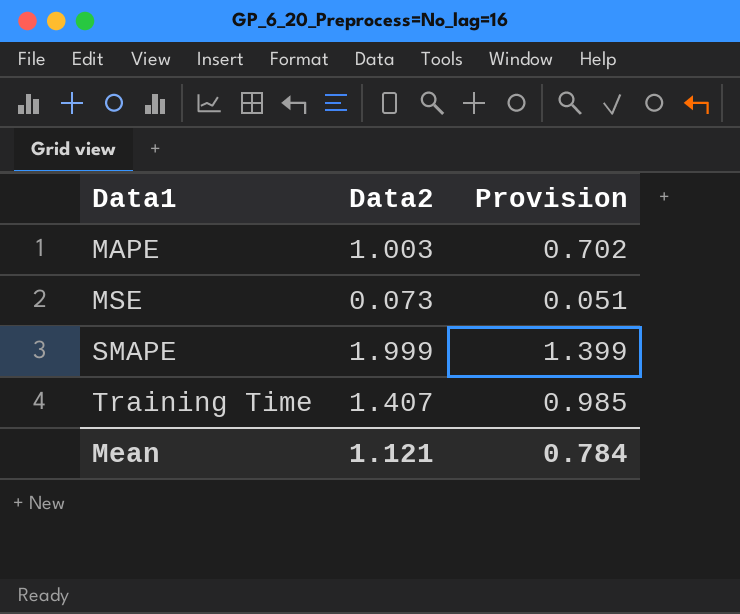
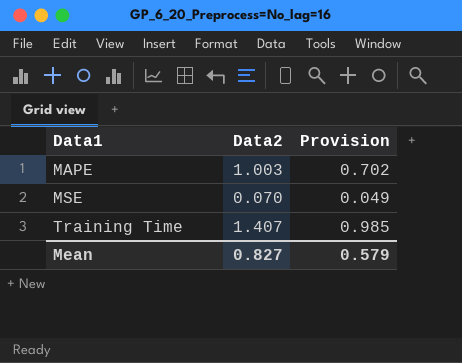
row SMAPE: 1.999 | 1.399 -> none
MSE | Data2: 0.073 -> 0.070
MSE | Provision: 0.051 -> 0.049
Mean | Data2: 1.121 -> 0.827
Mean | Provision: 0.784 -> 0.579

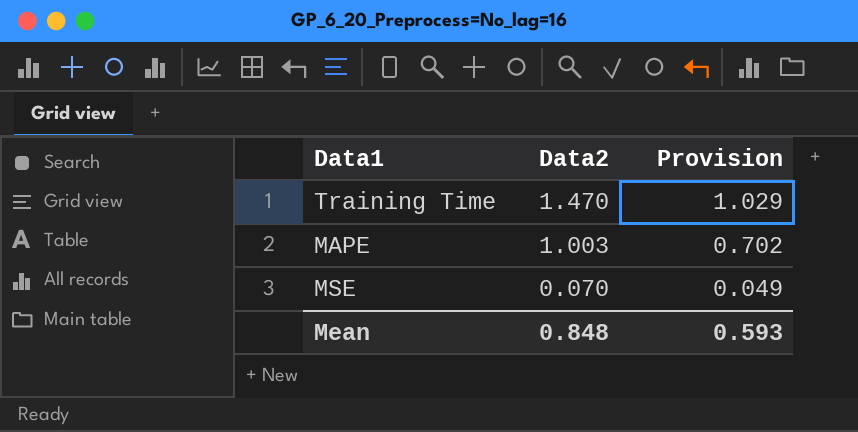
row order: Data1 ascending -> Data2 descending
Training Time | Data2: 1.407 -> 1.470
Training Time | Provision: 0.985 -> 1.029
Mean | Data2: 0.827 -> 0.848
Mean | Provision: 0.579 -> 0.593

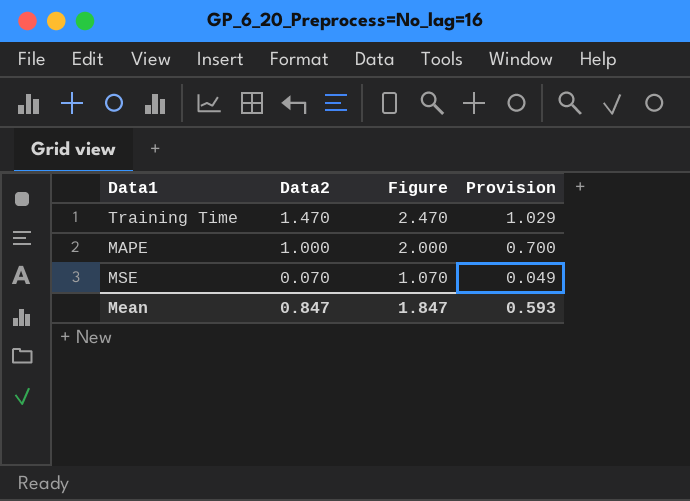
column Figure | formula: none -> [Data2] + 1
MAPE | Data2: 1.003 -> 1.000
MAPE | Provision: 0.702 -> 0.700
Mean | Data2: 0.848 -> 0.847

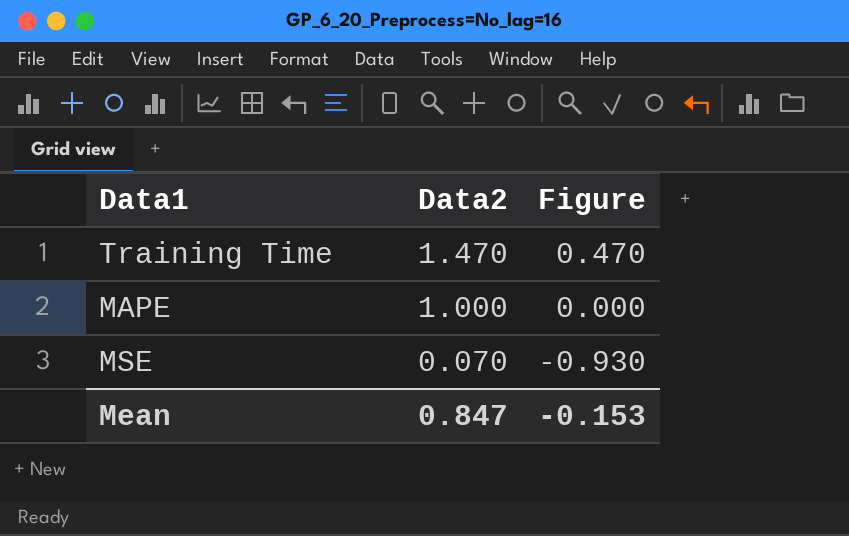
column Provision | formula: [Data2] * 0.7 -> none
column Figure | formula: [Data2] + 1 -> [Data2] - 1
Mean | Figure: 1.847 -> -0.153

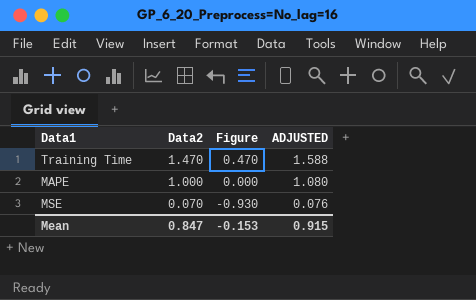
column ADJUSTED | formula: none -> [Data2] * 1.08

